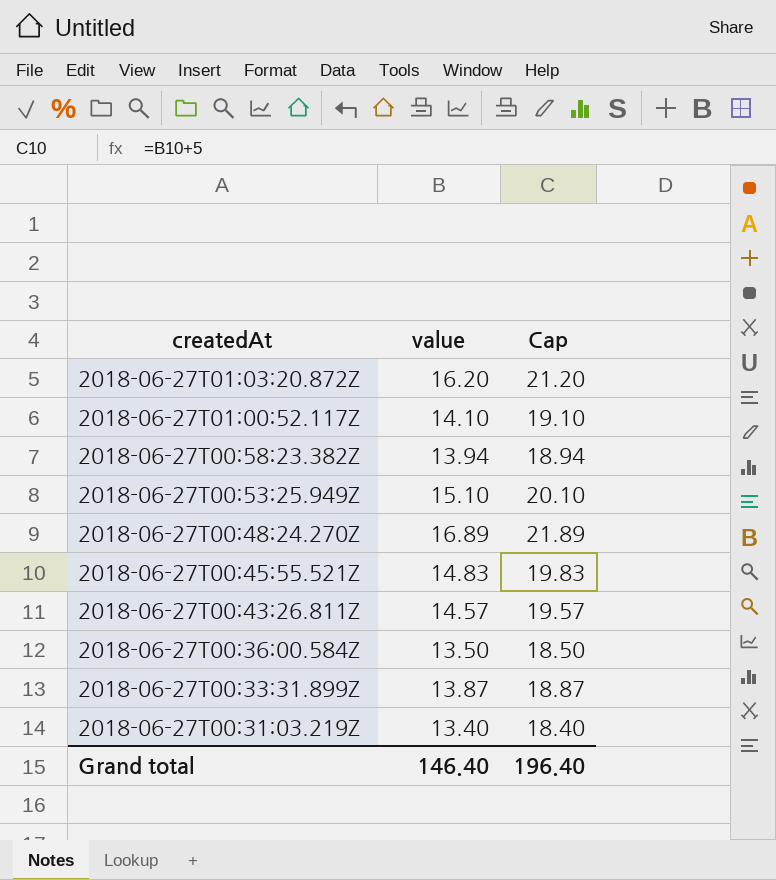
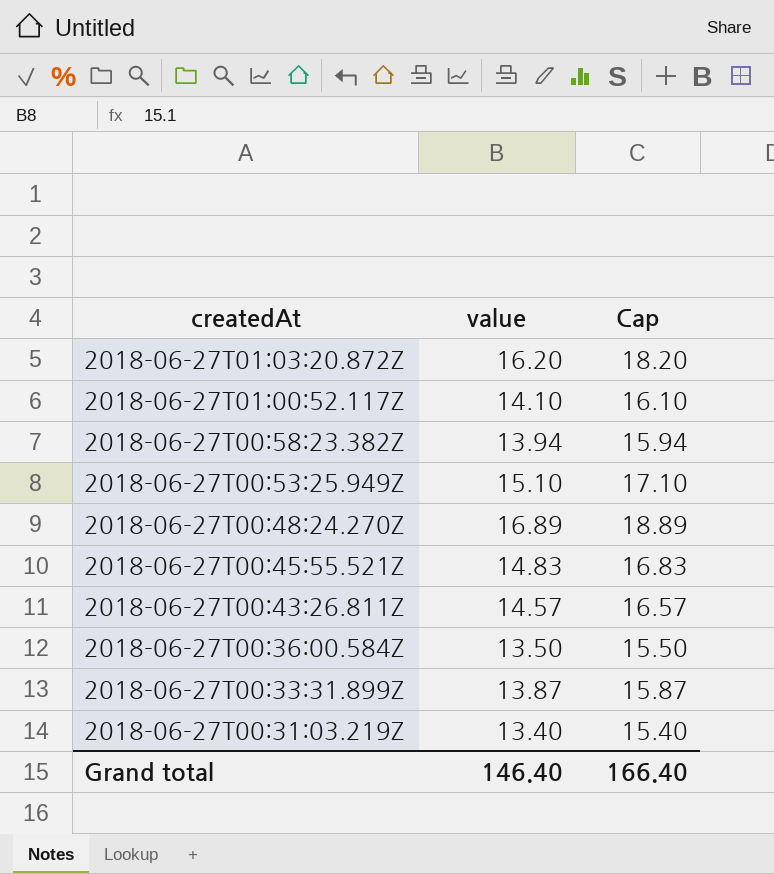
column Cap | formula: [value] + 5 -> [value] + 2
Grand total | Cap: 196.40 -> 166.40

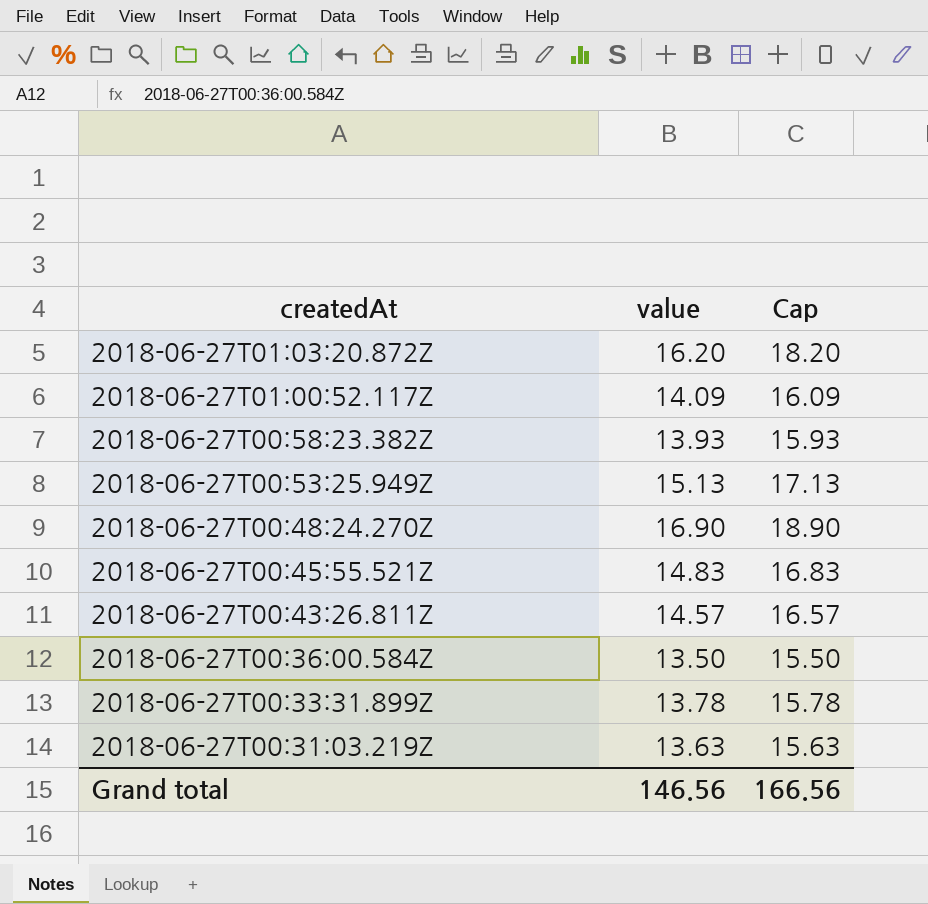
2018-06-27T01:00:52.117Z | value: 14.10 -> 14.09
2018-06-27T01:00:52.117Z | Cap: 16.10 -> 16.09
2018-06-27T00:58:23.382Z | value: 13.94 -> 13.93
2018-06-27T00:58:23.382Z | Cap: 15.94 -> 15.93
2018-06-27T00:53:25.949Z | value: 15.10 -> 15.13
2018-06-27T00:53:25.949Z | Cap: 17.10 -> 17.13
2018-06-27T00:48:24.270Z | value: 16.89 -> 16.90
2018-06-27T00:48:24.270Z | Cap: 18.89 -> 18.90
2018-06-27T00:33:31.899Z | value: 13.87 -> 13.78
2018-06-27T00:33:31.899Z | Cap: 15.87 -> 15.78
2018-06-27T00:31:03.219Z | value: 13.40 -> 13.63
2018-06-27T00:31:03.219Z | Cap: 15.40 -> 15.63
Grand total | value: 146.40 -> 146.56
Grand total | Cap: 166.40 -> 166.56

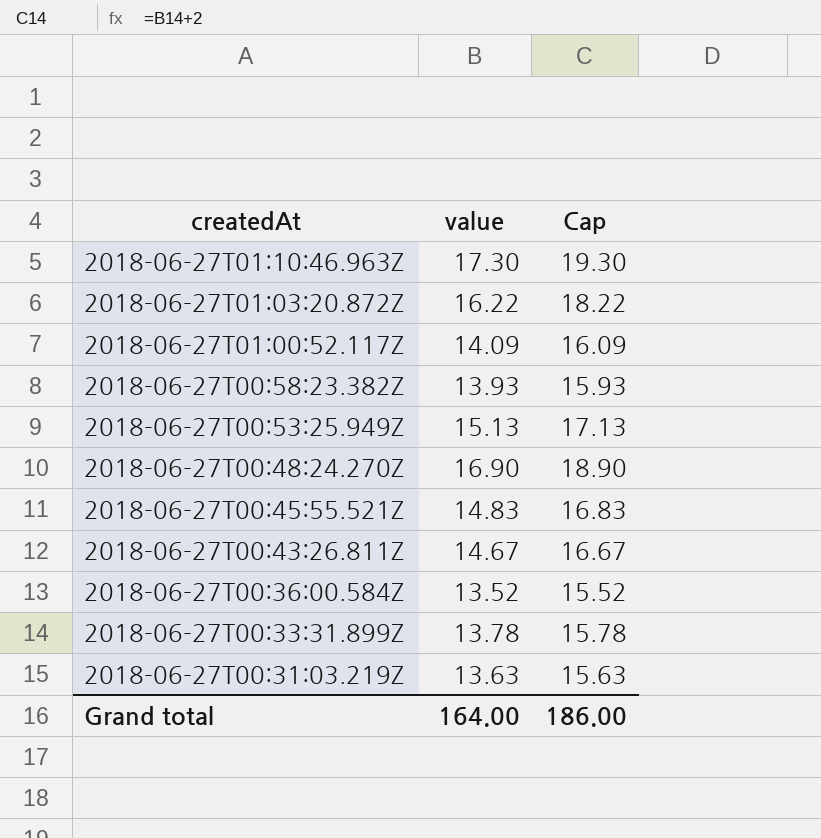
row 2018-06-27T01:10:46.963Z: none -> 17.30 | 19.30
2018-06-27T01:03:20.872Z | value: 16.20 -> 16.22
2018-06-27T01:03:20.872Z | Cap: 18.20 -> 18.22
2018-06-27T00:43:26.811Z | value: 14.57 -> 14.67
2018-06-27T00:43:26.811Z | Cap: 16.57 -> 16.67
2018-06-27T00:36:00.584Z | value: 13.50 -> 13.52
2018-06-27T00:36:00.584Z | Cap: 15.50 -> 15.52
Grand total | value: 146.56 -> 164.00
Grand total | Cap: 166.56 -> 186.00

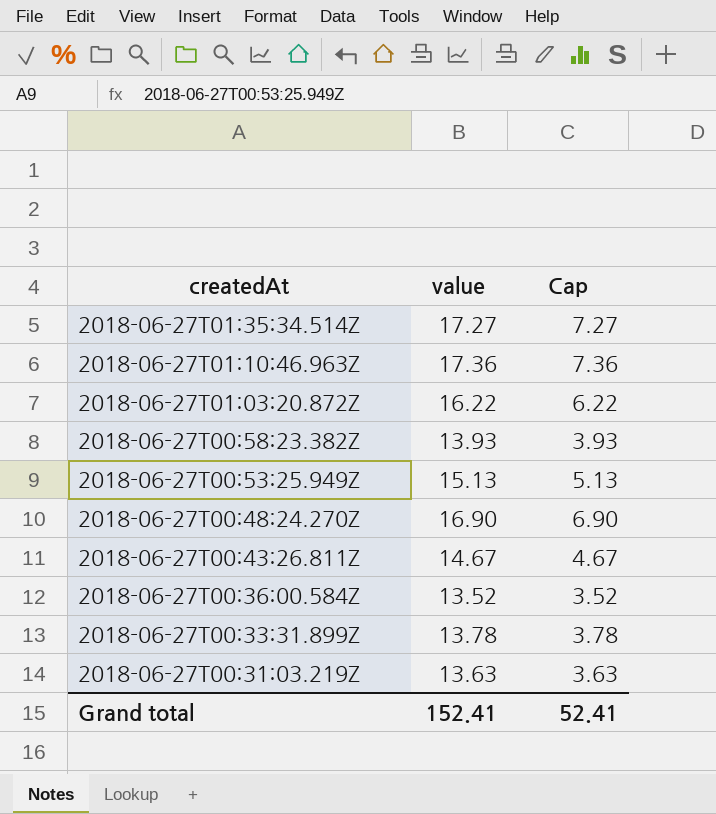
column Cap | formula: [value] + 2 -> [value] - 10
row 2018-06-27T01:00:52.117Z: 14.09 | 16.09 -> none
row 2018-06-27T00:45:55.521Z: 14.83 | 16.83 -> none
row 2018-06-27T01:35:34.514Z: none -> 17.27 | 7.27
2018-06-27T01:10:46.963Z | value: 17.30 -> 17.36
Grand total | value: 164.00 -> 152.41
Grand total | Cap: 186.00 -> 52.41

